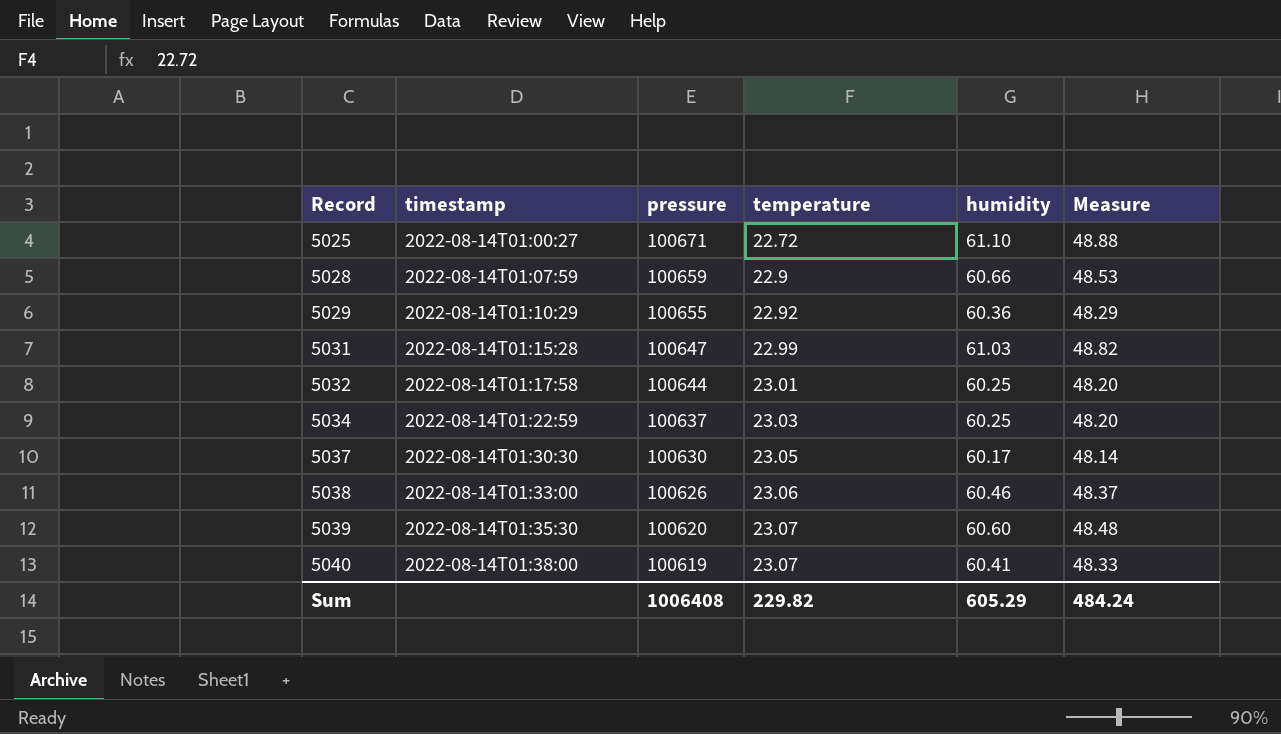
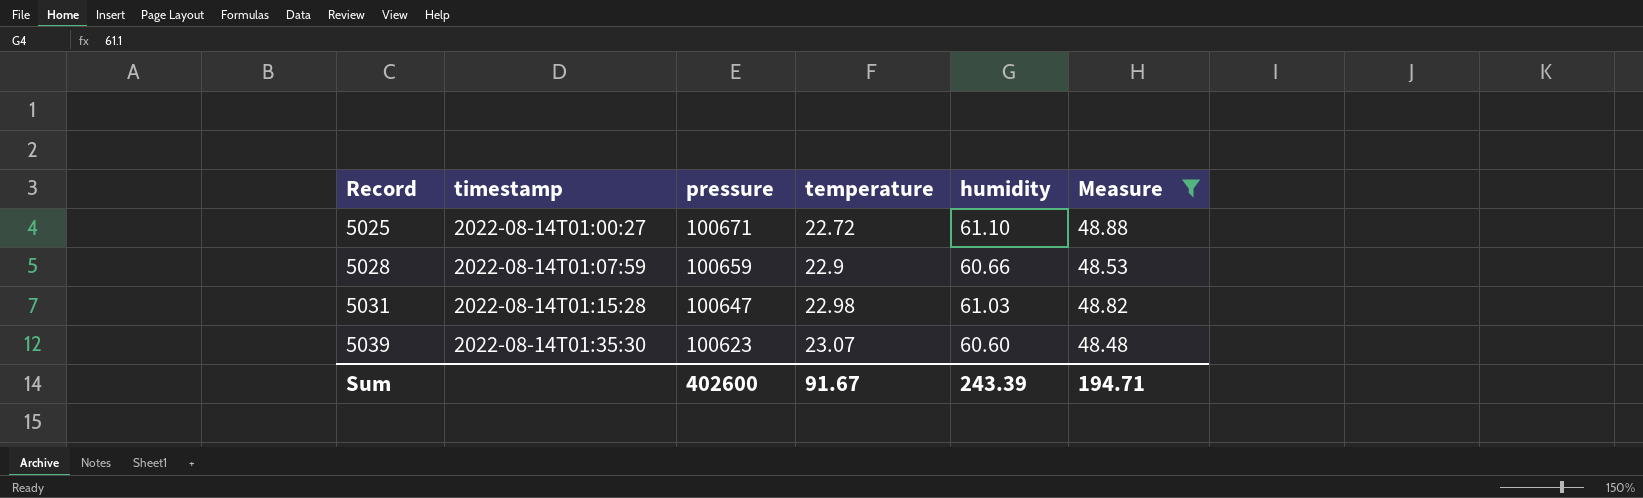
filter: none -> Measure >= 48.48
5031 | temperature: 22.99 -> 22.98
5039 | pressure: 100620 -> 100623
Sum | pressure: 1006408 -> 402600
Sum | temperature: 229.82 -> 91.67
Sum | humidity: 605.29 -> 243.39
Sum | Measure: 484.24 -> 194.71

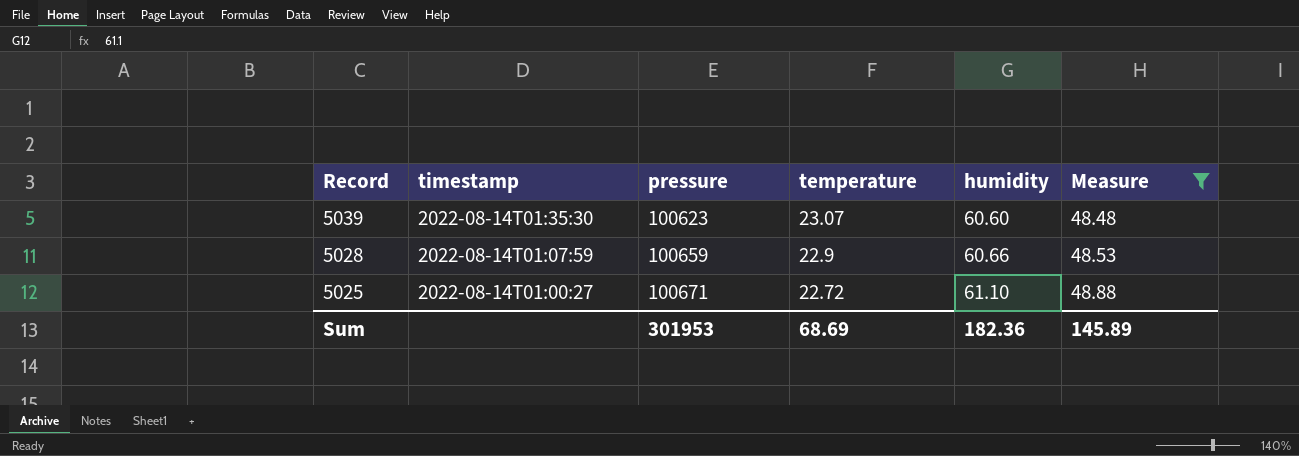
row order: Record ascending -> Record descending
row 5031: 2022-08-14T01:15:28 | 100647 | 22.98 | 61.03 | 48.82 -> none
Sum | pressure: 402600 -> 301953
Sum | temperature: 91.67 -> 68.69
Sum | humidity: 243.39 -> 182.36
Sum | Measure: 194.71 -> 145.89

